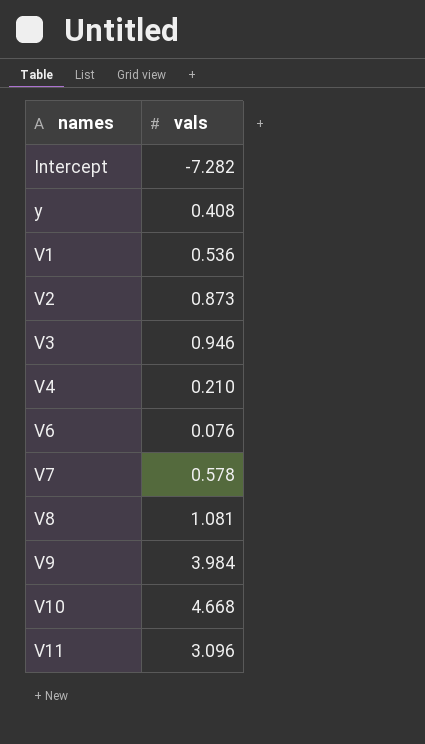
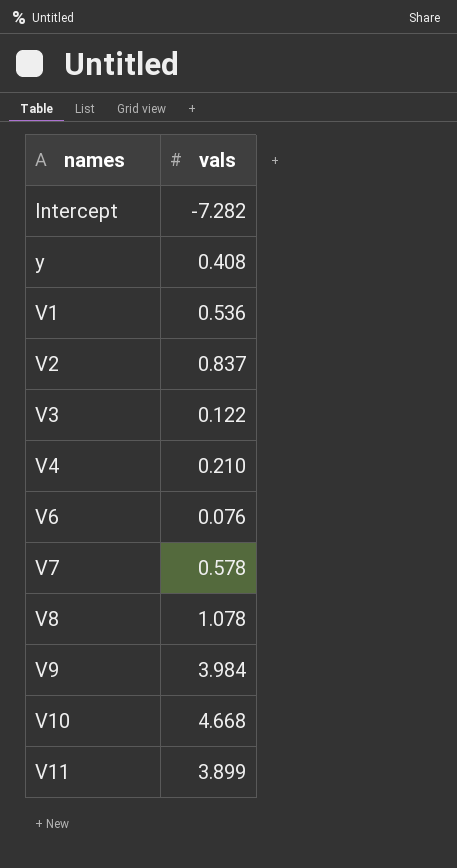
V2 | vals: 0.873 -> 0.837
V3 | vals: 0.946 -> 0.122
V8 | vals: 1.081 -> 1.078
V11 | vals: 3.096 -> 3.899

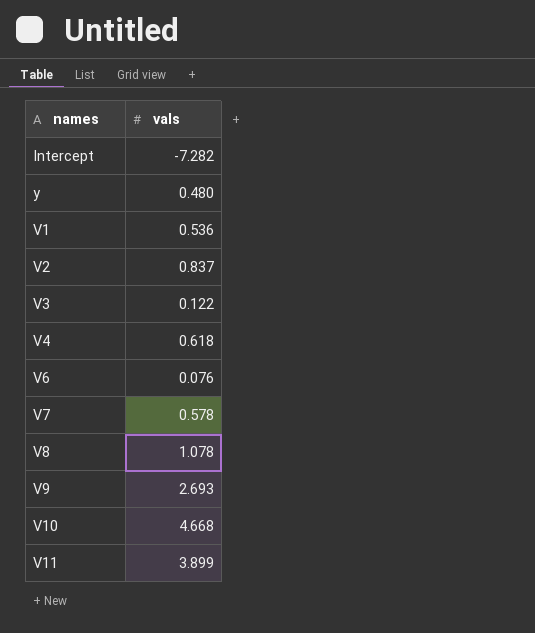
y | vals: 0.408 -> 0.480
V4 | vals: 0.210 -> 0.618
V9 | vals: 3.984 -> 2.693

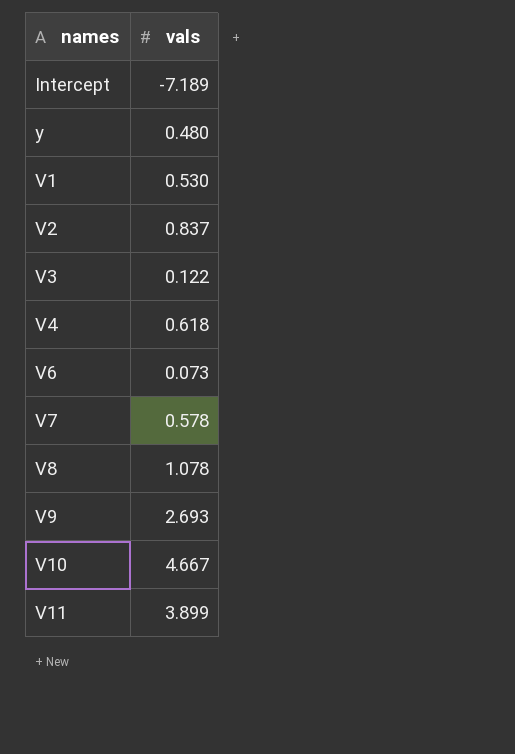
Intercept | vals: -7.282 -> -7.189
V1 | vals: 0.536 -> 0.530
V6 | vals: 0.076 -> 0.073
V10 | vals: 4.668 -> 4.667

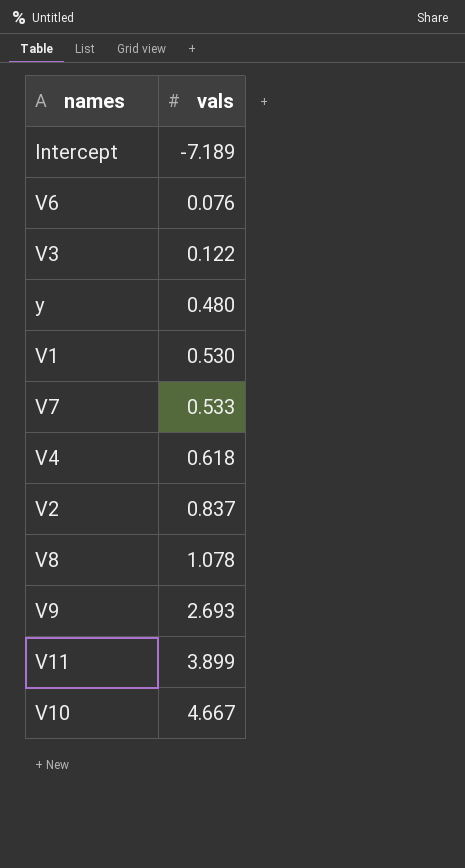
row order: none -> vals ascending
V6 | vals: 0.073 -> 0.076
V7 | vals: 0.578 -> 0.533

